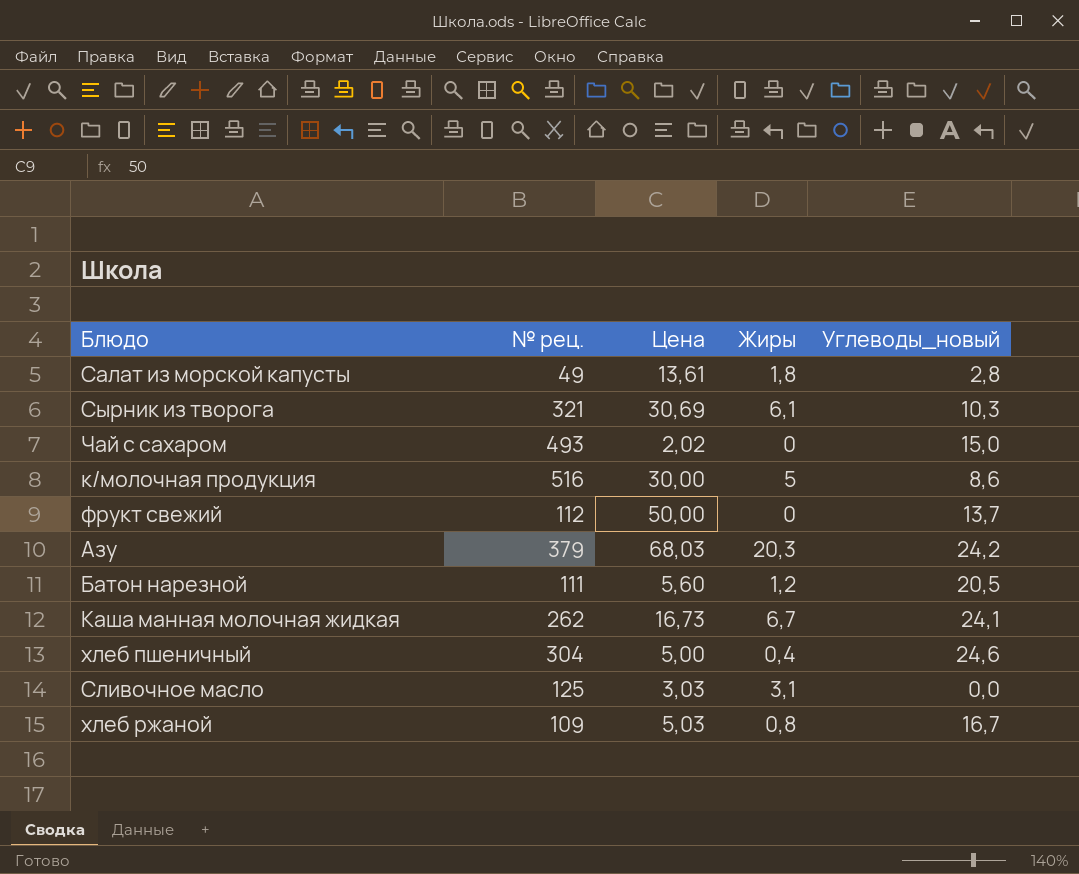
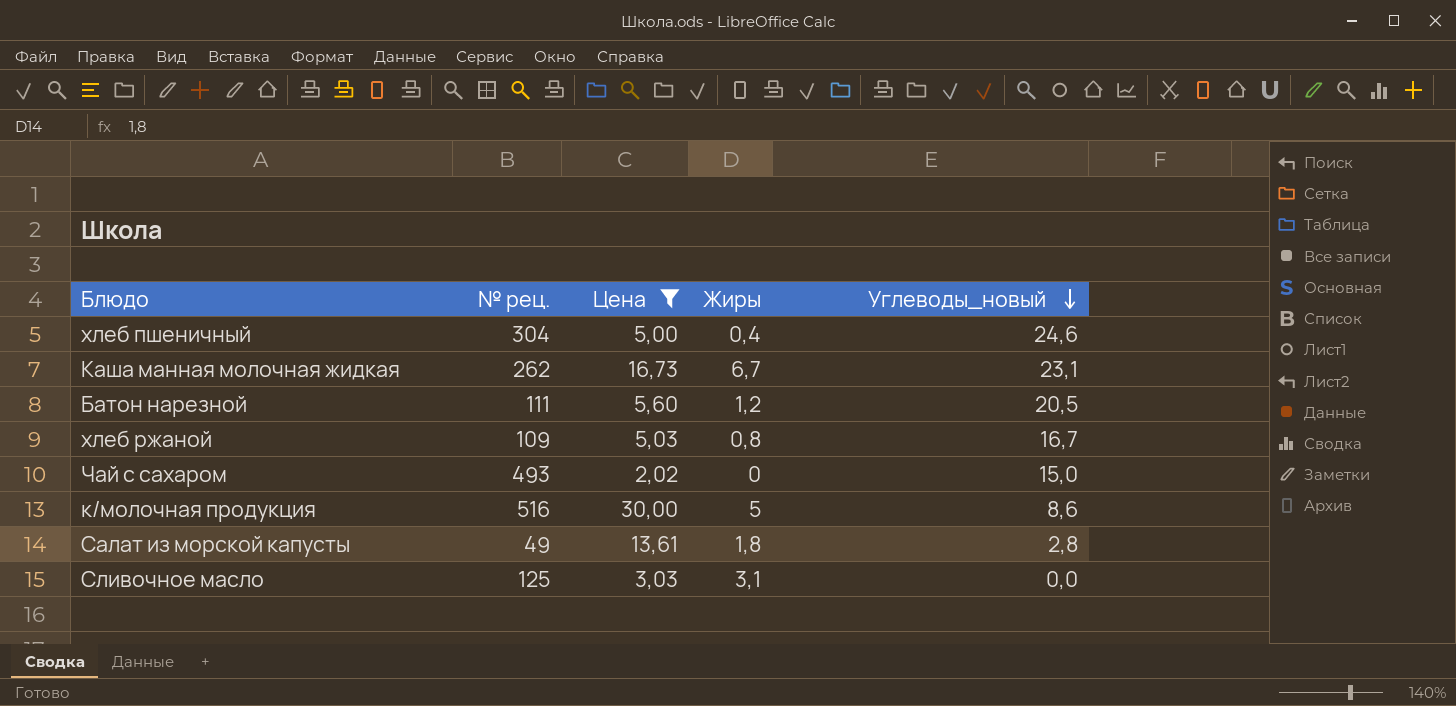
filter: none -> Цена <= 30,00
row order: none -> Углеводы_новый descending
Каша манная молочная жидкая | Углеводы_новый: 24,1 -> 23,1

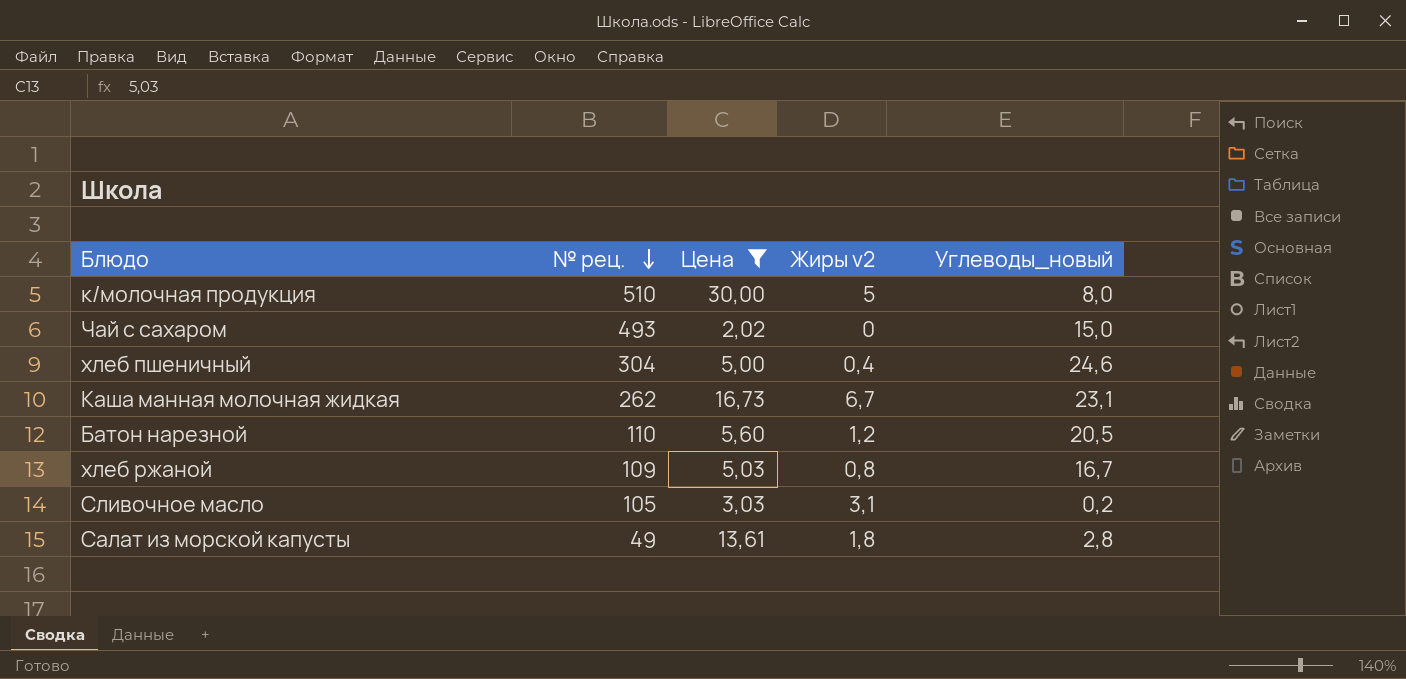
row order: Углеводы_новый descending -> № рец. descending
column name: Жиры -> Жиры v2
к/молочная продукция | № рец.: 516 -> 510
к/молочная продукция | Углеводы_новый: 8,6 -> 8,0
Батон нарезной | № рец.: 111 -> 110
Сливочное масло | № рец.: 125 -> 105
Сливочное масло | Углеводы_новый: 0,0 -> 0,2

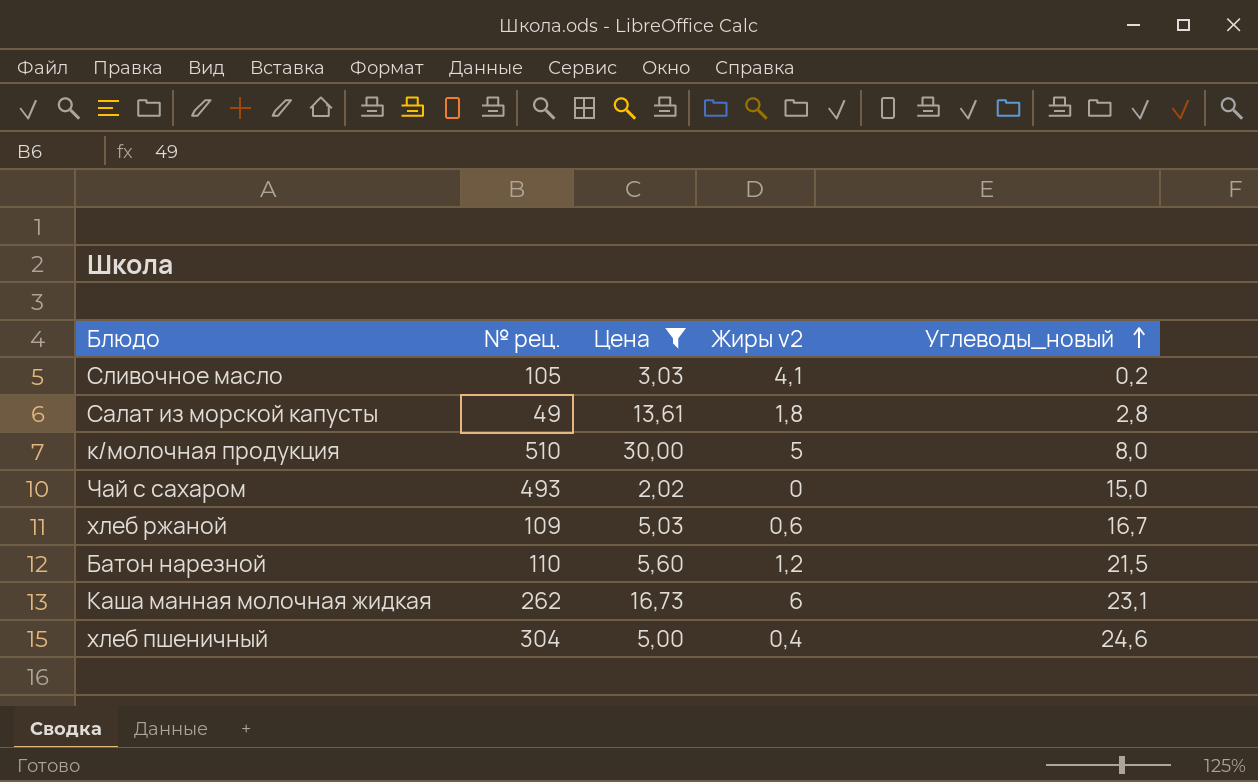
row order: № рец. descending -> Углеводы_новый ascending
Сливочное масло | Жиры v2: 3,1 -> 4,1
хлеб ржаной | Жиры v2: 0,8 -> 0,6
Батон нарезной | Углеводы_новый: 20,5 -> 21,5
Каша манная молочная жидкая | Жиры v2: 6,7 -> 6

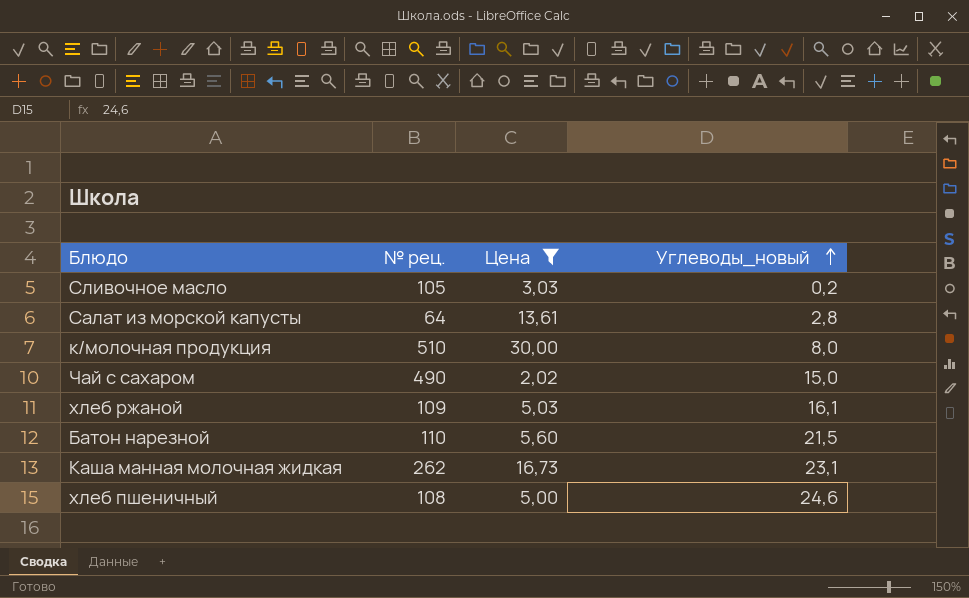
column Жиры v2 | position: 4 -> none
Салат из морской капусты | № рец.: 49 -> 64
Чай с сахаром | № рец.: 493 -> 490
хлеб ржаной | Углеводы_новый: 16,7 -> 16,1
хлеб пшеничный | № рец.: 304 -> 108

